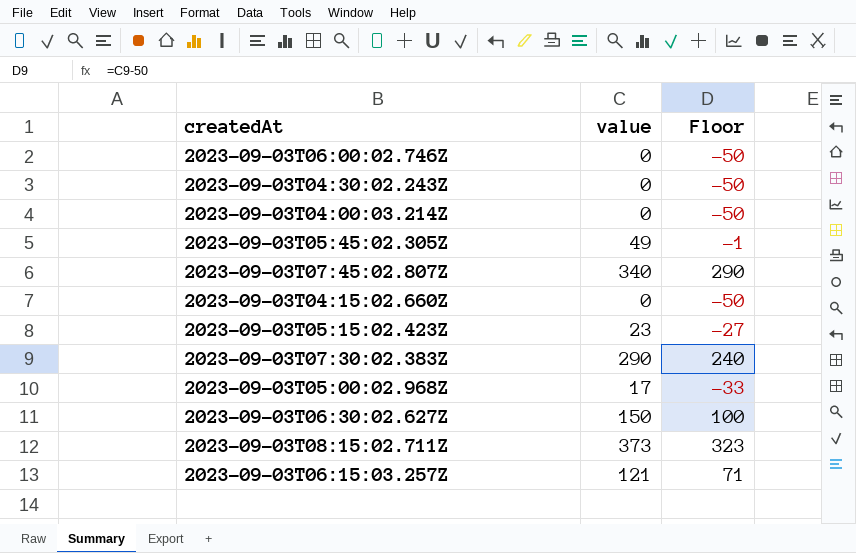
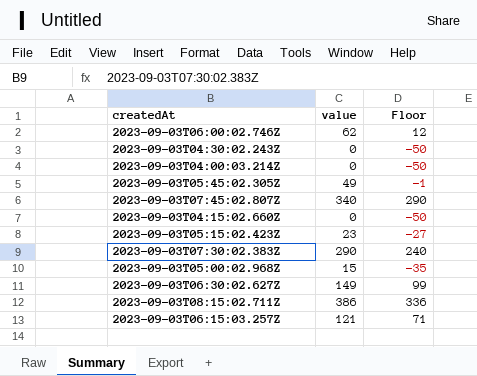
2023-09-03T06:00:02.746Z | value: 0 -> 62
2023-09-03T06:00:02.746Z | Floor: -50 -> 12
2023-09-03T05:00:02.968Z | value: 17 -> 15
2023-09-03T05:00:02.968Z | Floor: -33 -> -35
2023-09-03T06:30:02.627Z | value: 150 -> 149
2023-09-03T06:30:02.627Z | Floor: 100 -> 99
2023-09-03T08:15:02.711Z | value: 373 -> 386
2023-09-03T08:15:02.711Z | Floor: 323 -> 336

